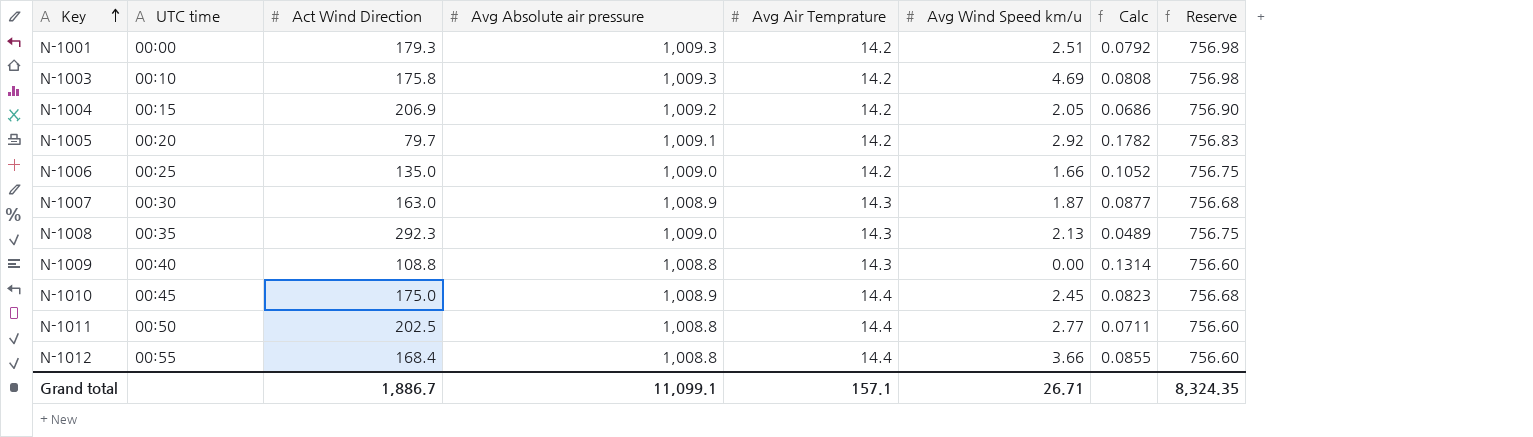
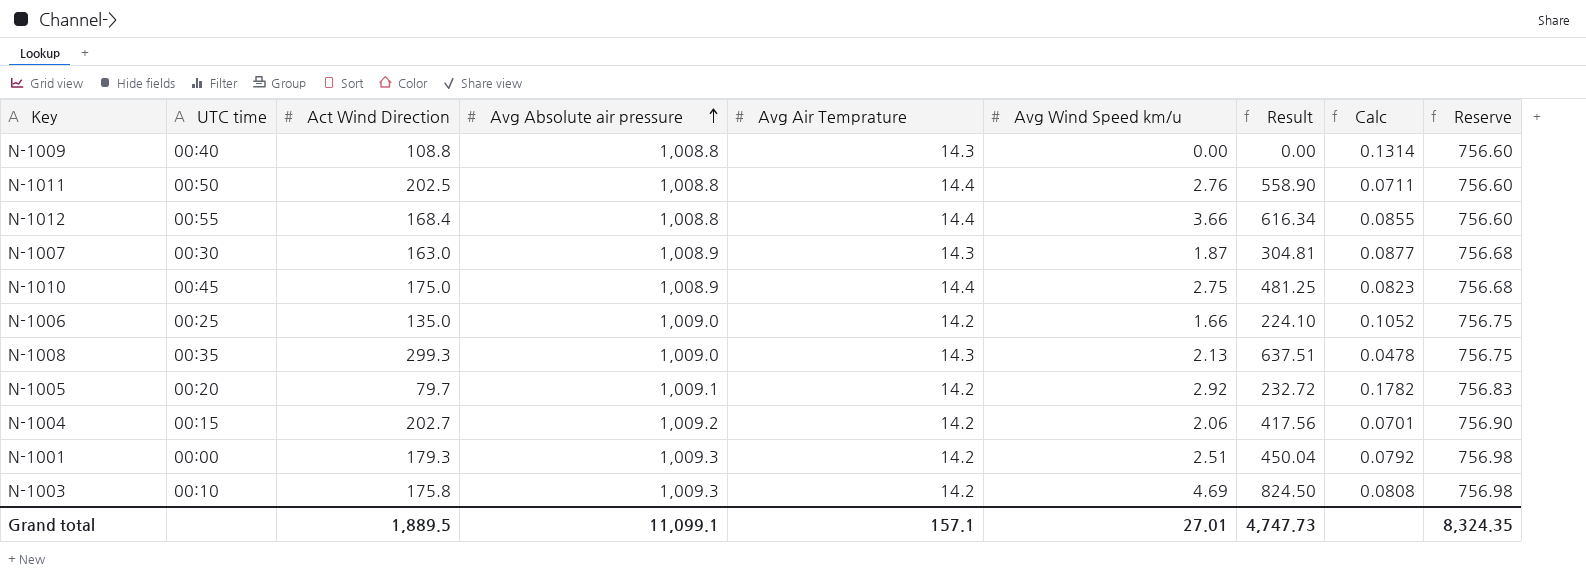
row order: Key ascending -> Avg Absolute air pressure ascending
column Result | formula: none -> [Act Wind Direction] * [Avg Wind Speed km/u]
N-1011 | Avg Wind Speed km/u: 2.77 -> 2.76
N-1010 | Avg Wind Speed km/u: 2.45 -> 2.75
N-1008 | Act Wind Direction: 292.3 -> 299.3
N-1008 | Calc: 0.0489 -> 0.0478
N-1004 | Act Wind Direction: 206.9 -> 202.7
N-1004 | Avg Wind Speed km/u: 2.05 -> 2.06
N-1004 | Calc: 0.0686 -> 0.0701
Grand total | Act Wind Direction: 1,886.7 -> 1,889.5
Grand total | Avg Wind Speed km/u: 26.71 -> 27.01

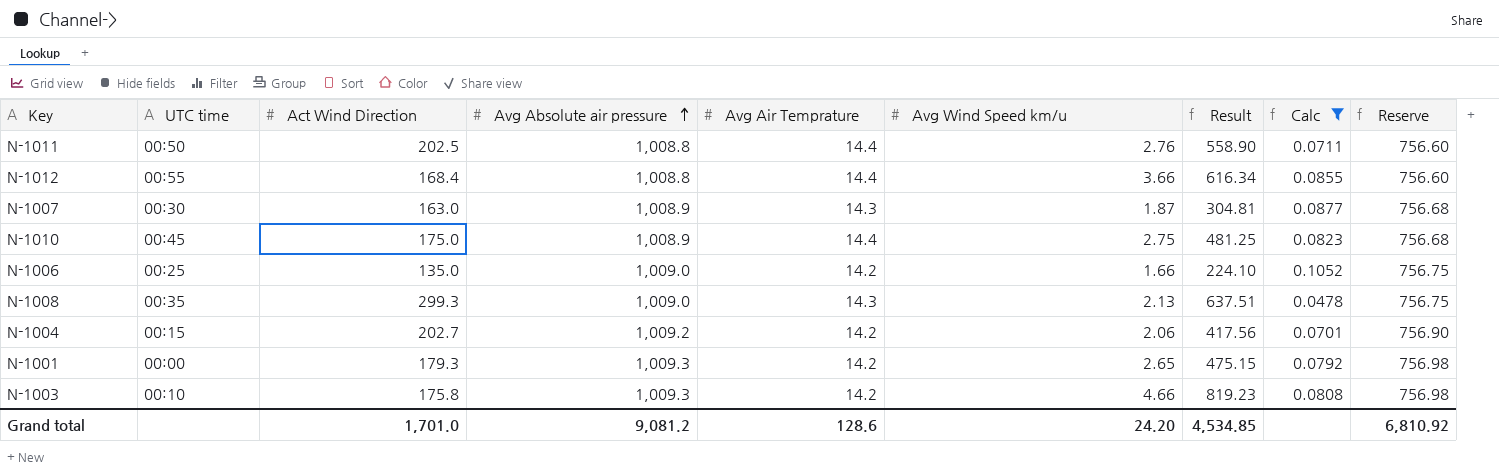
filter: none -> Calc <= 0.1052
N-1001 | Avg Wind Speed km/u: 2.51 -> 2.65
N-1001 | Result: 450.04 -> 475.15
N-1003 | Avg Wind Speed km/u: 4.69 -> 4.66
N-1003 | Result: 824.50 -> 819.23
Grand total | Act Wind Direction: 1,889.5 -> 1,701.0
Grand total | Avg Absolute air pressure: 11,099.1 -> 9,081.2
Grand total | Avg Air Temprature: 157.1 -> 128.6
Grand total | Avg Wind Speed km/u: 27.01 -> 24.20
Grand total | Result: 4,747.73 -> 4,534.85
Grand total | Reserve: 8,324.35 -> 6,810.92

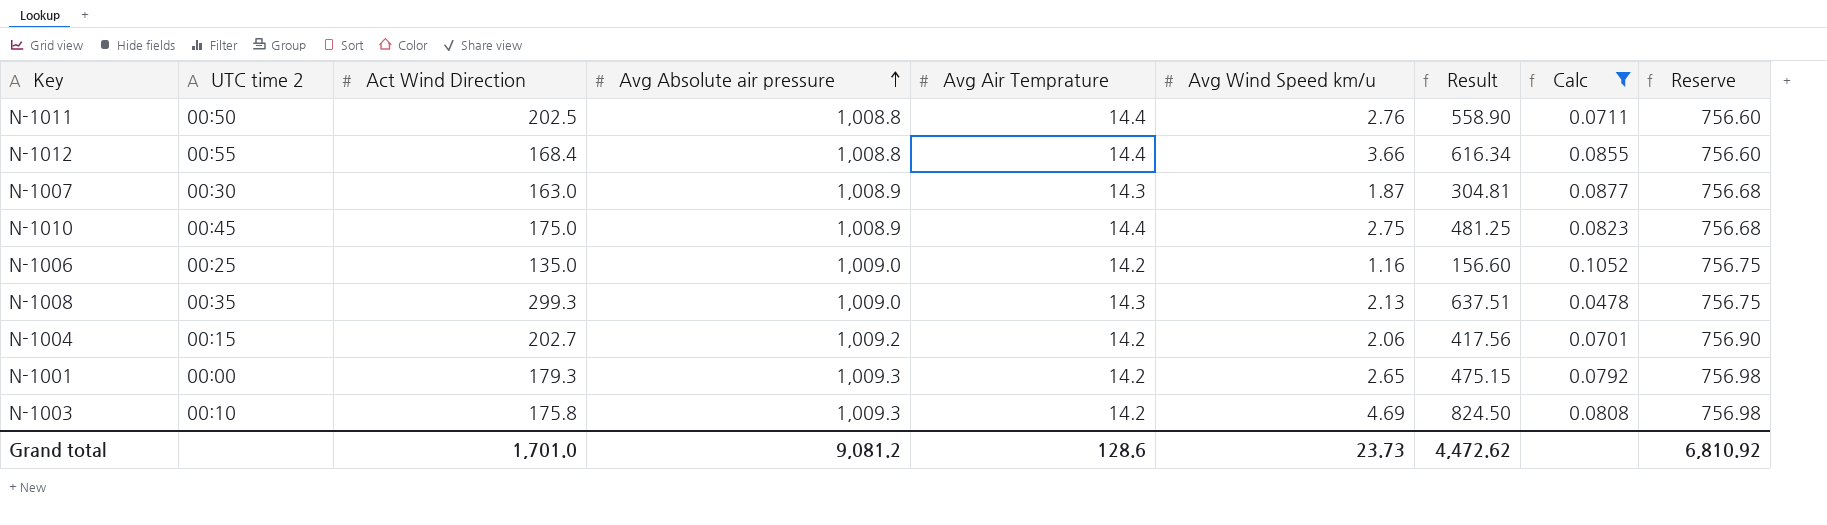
column name: UTC time -> UTC time 2
N-1006 | Avg Wind Speed km/u: 1.66 -> 1.16
N-1006 | Result: 224.10 -> 156.60
N-1003 | Avg Wind Speed km/u: 4.66 -> 4.69
N-1003 | Result: 819.23 -> 824.50
Grand total | Avg Wind Speed km/u: 24.20 -> 23.73
Grand total | Result: 4,534.85 -> 4,472.62

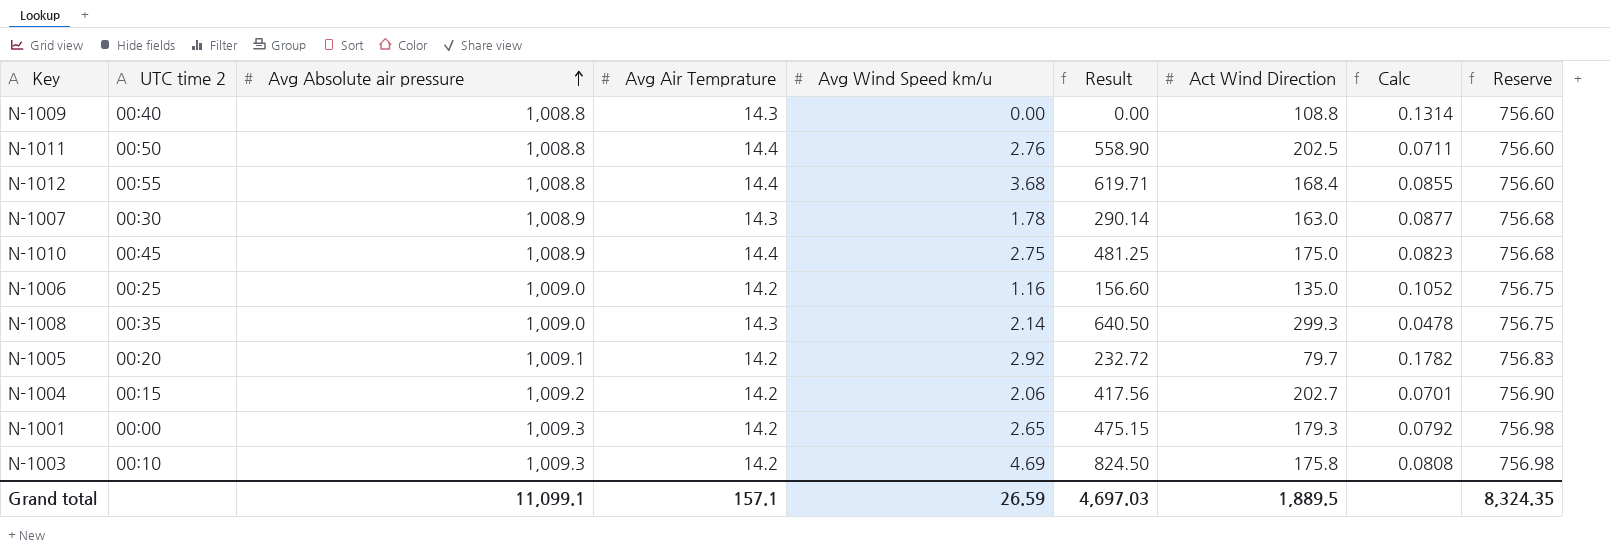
filter: Calc <= 0.1052 -> none
column Act Wind Direction | position: 3 -> 7
N-1012 | Avg Wind Speed km/u: 3.66 -> 3.68
N-1012 | Result: 616.34 -> 619.71
N-1007 | Avg Wind Speed km/u: 1.87 -> 1.78
N-1007 | Result: 304.81 -> 290.14
N-1008 | Avg Wind Speed km/u: 2.13 -> 2.14
N-1008 | Result: 637.51 -> 640.50
Grand total | Avg Absolute air pressure: 9,081.2 -> 11,099.1
Grand total | Avg Air Temprature: 128.6 -> 157.1
Grand total | Avg Wind Speed km/u: 23.73 -> 26.59
Grand total | Result: 4,472.62 -> 4,697.03
Grand total | Act Wind Direction: 1,701.0 -> 1,889.5
Grand total | Reserve: 6,810.92 -> 8,324.35

